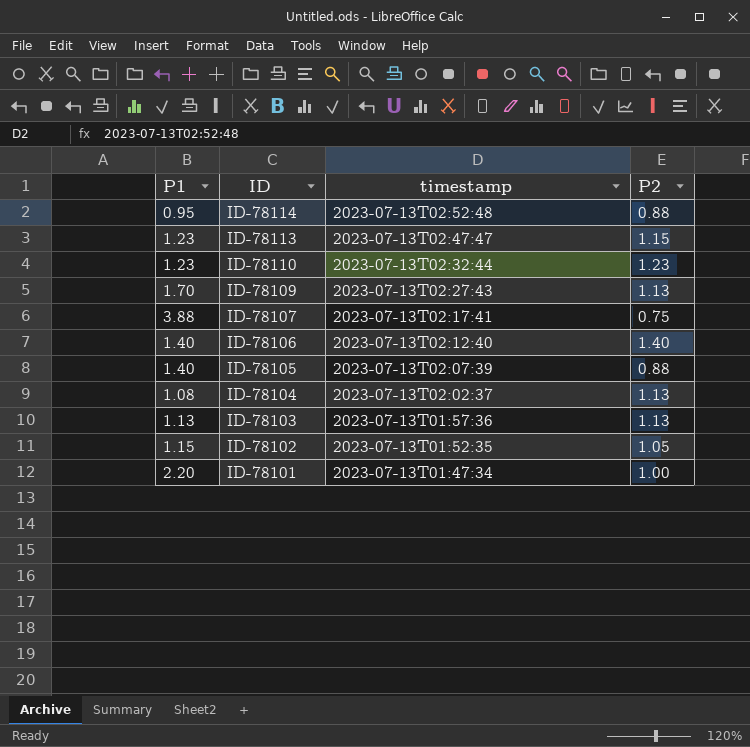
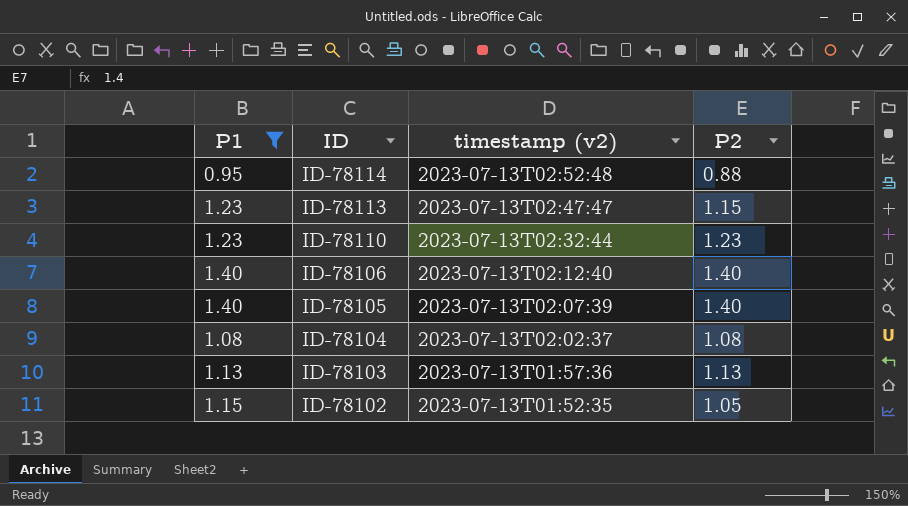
filter: none -> P1 <= 1.40
column name: timestamp -> timestamp (v2)
ID-78105 | P2: 0.88 -> 1.40
ID-78104 | P2: 1.13 -> 1.08

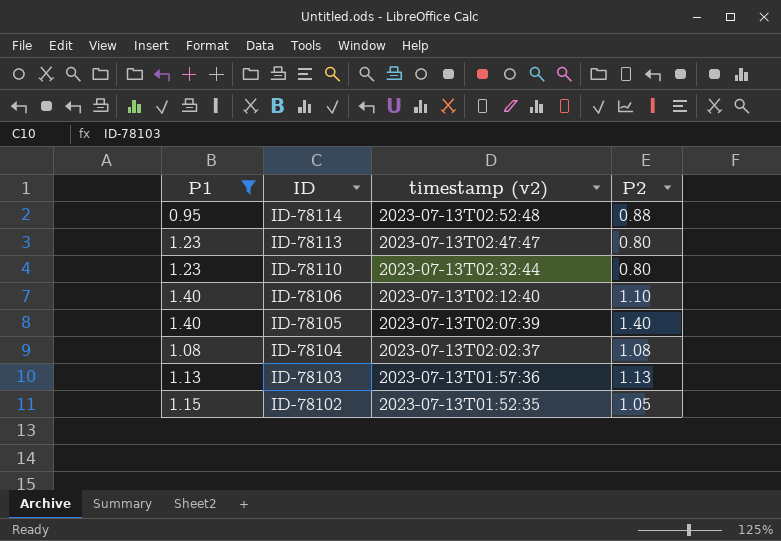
ID-78113 | P2: 1.15 -> 0.80
ID-78110 | P2: 1.23 -> 0.80
ID-78106 | P2: 1.40 -> 1.10

